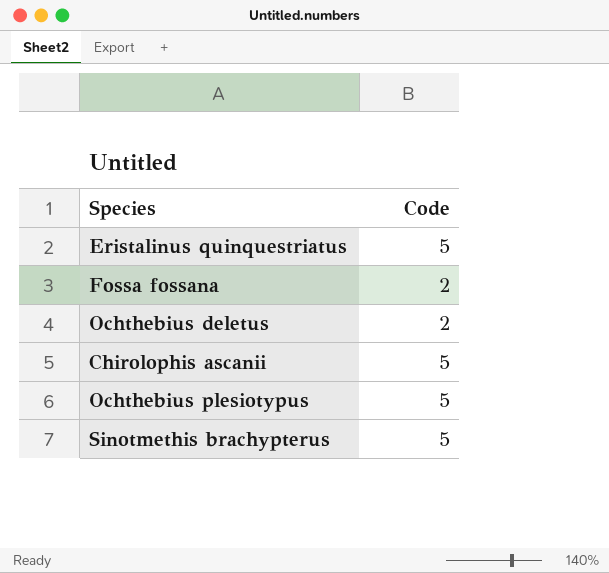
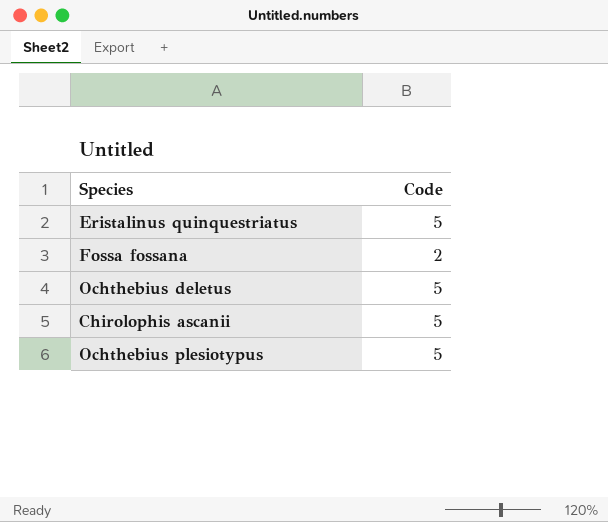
row Sinotmethis brachypterus: 5 -> none
Ochthebius deletus | Code: 2 -> 5

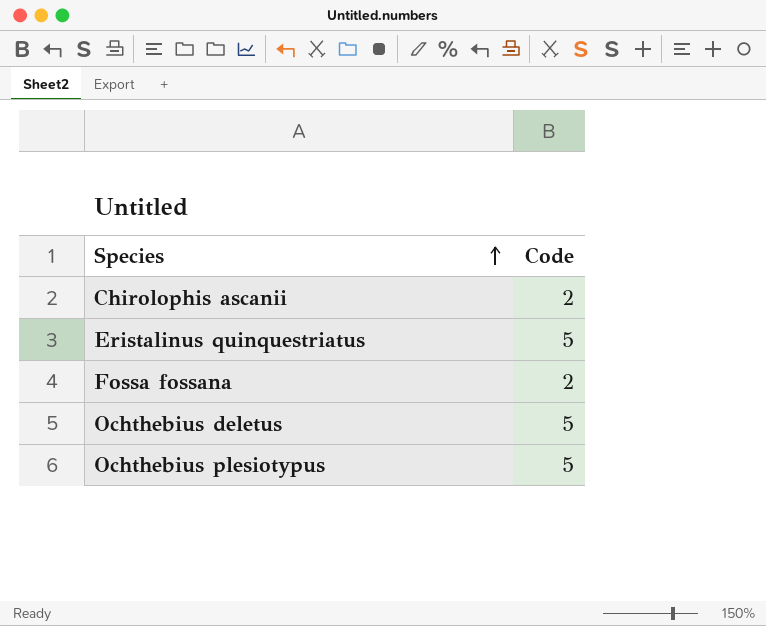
row order: none -> Species ascending
Chirolophis ascanii | Code: 5 -> 2

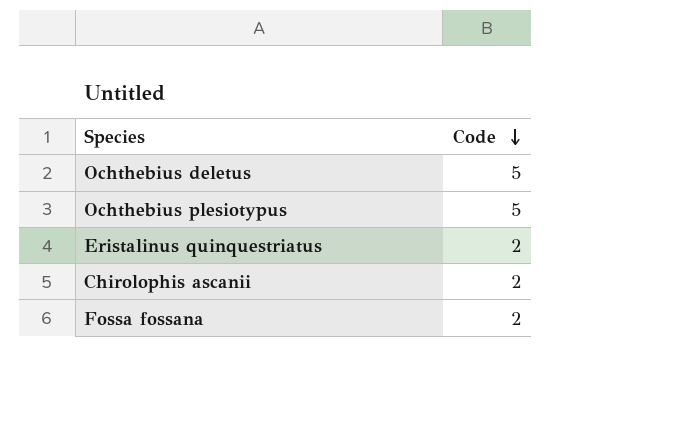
row order: Species ascending -> Code descending
Eristalinus quinquestriatus | Code: 5 -> 2

